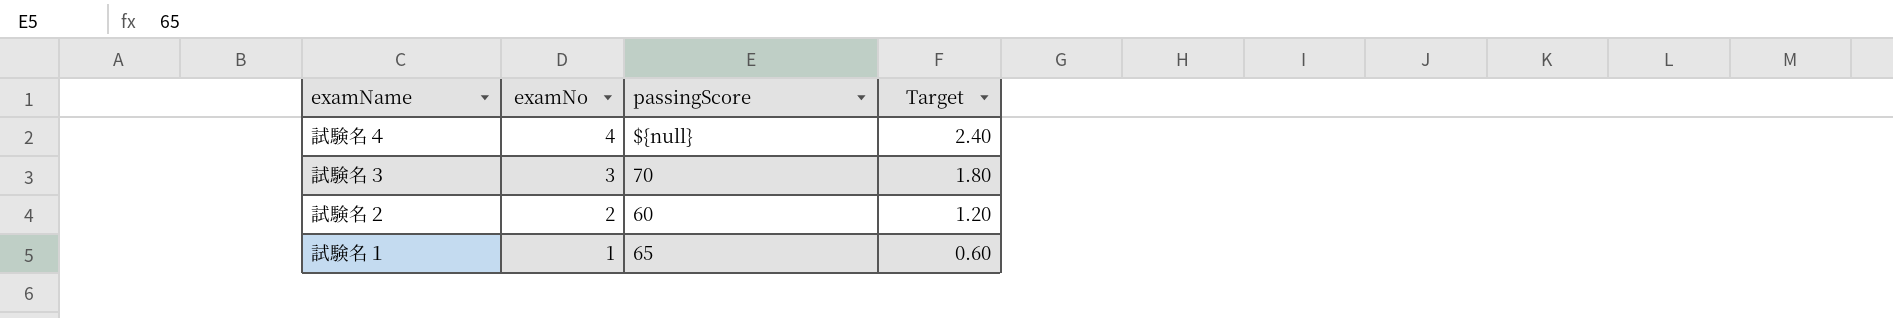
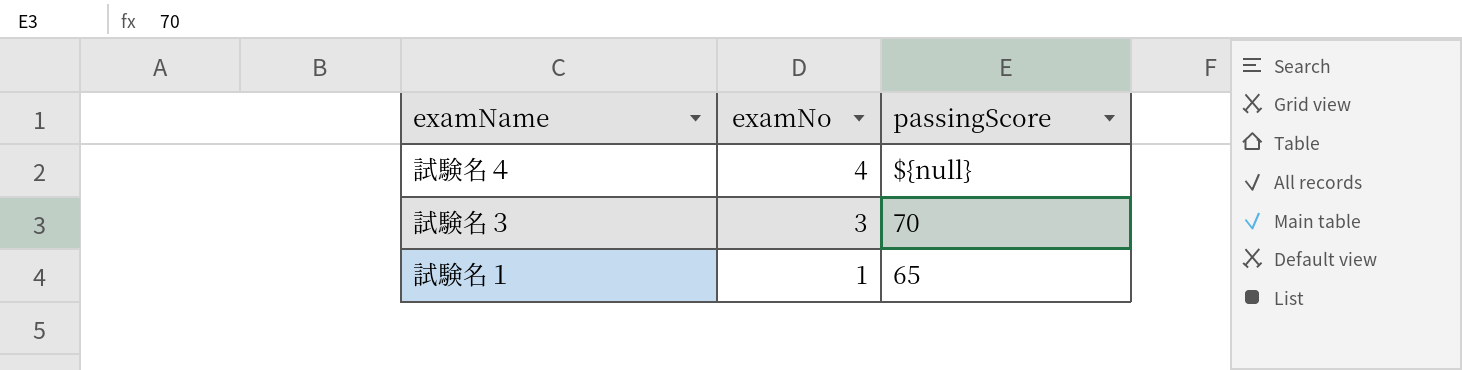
column Target | formula: [examNo] * 0.6 -> none
row 試験名２: 2 | 60 | 1.20 -> none

